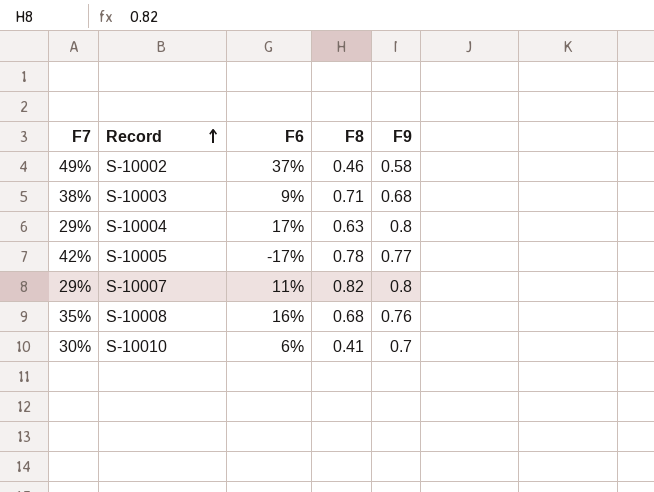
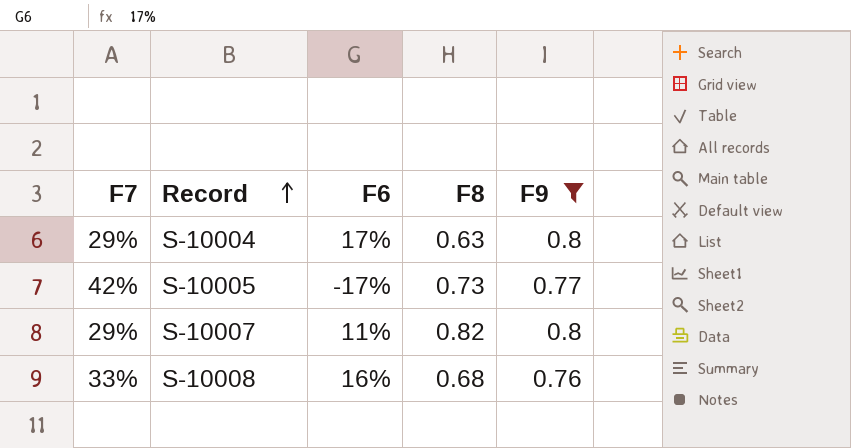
filter: none -> F9 >= 0.76
S-10005 | F8: 0.78 -> 0.73
S-10008 | F7: 35% -> 33%

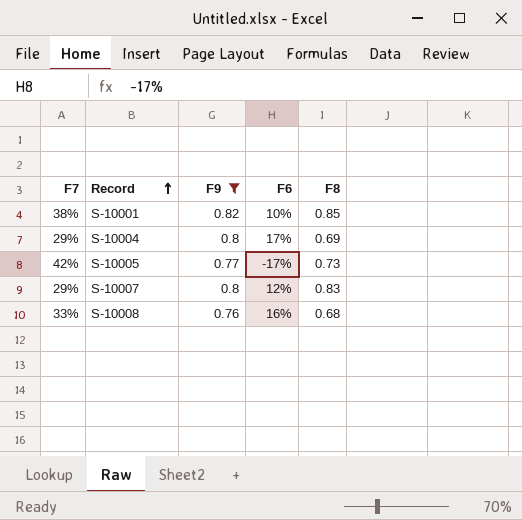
column F9 | position: 5 -> 3
row S-10001: none -> 38% | 0.82 | 10% | 0.85
S-10004 | F8: 0.63 -> 0.69
S-10007 | F6: 11% -> 12%
S-10007 | F8: 0.82 -> 0.83

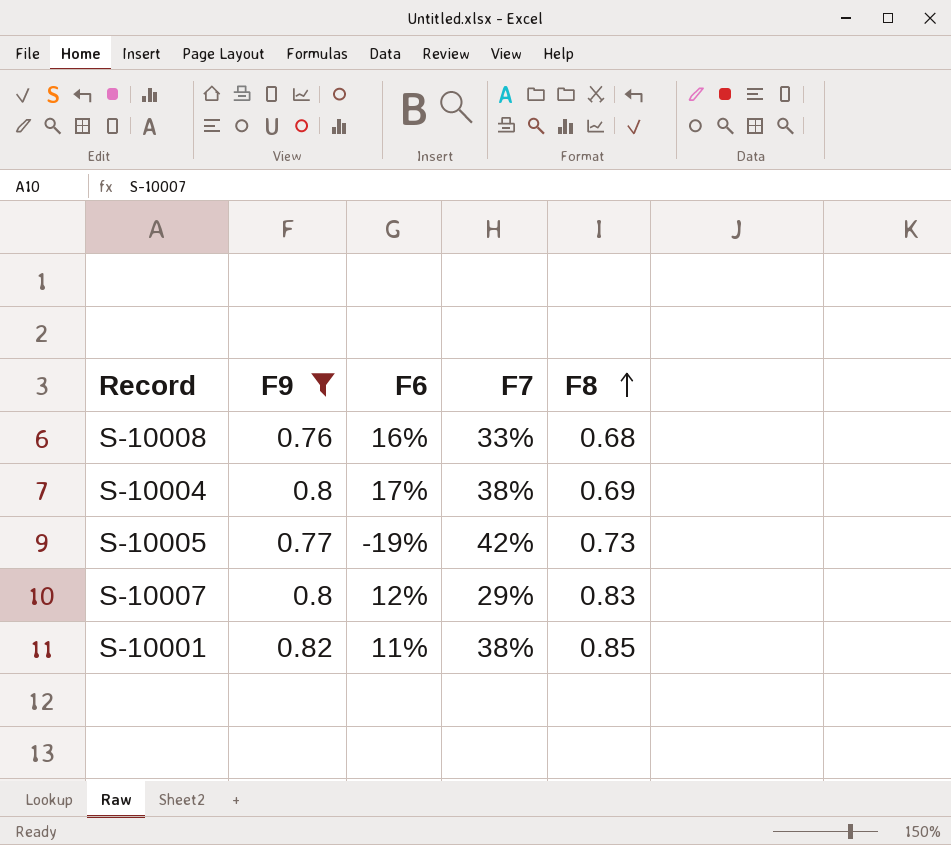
row order: Record ascending -> F8 ascending
column F7 | position: 1 -> 4
S-10004 | F7: 29% -> 38%
S-10005 | F6: -17% -> -19%
S-10001 | F6: 10% -> 11%

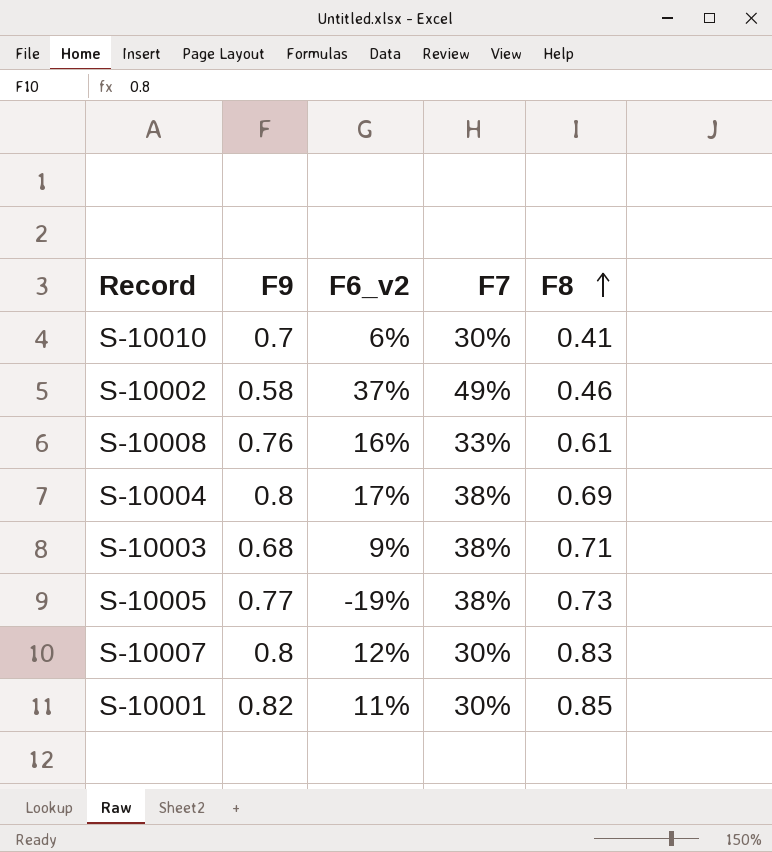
filter: F9 >= 0.76 -> none
column name: F6 -> F6_v2
S-10008 | F8: 0.68 -> 0.61
S-10005 | F7: 42% -> 38%
S-10007 | F7: 29% -> 30%
S-10001 | F7: 38% -> 30%

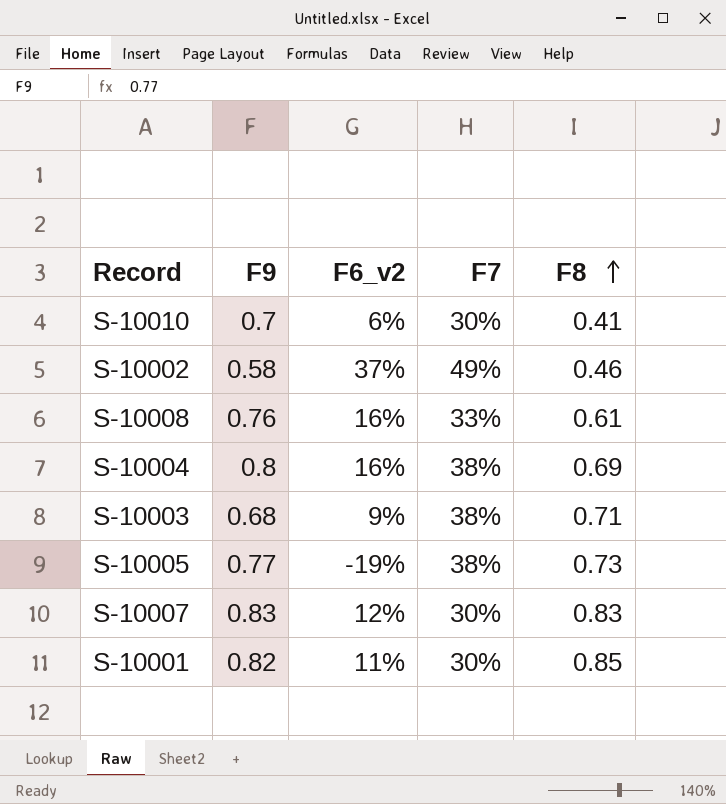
S-10004 | F6_v2: 17% -> 16%
S-10007 | F9: 0.8 -> 0.83

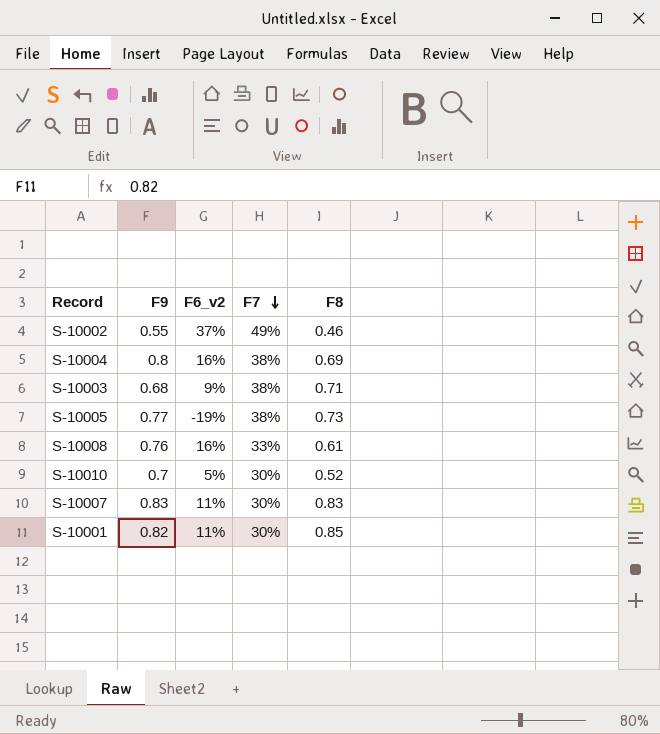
row order: F8 ascending -> F7 descending
S-10002 | F9: 0.58 -> 0.55
S-10010 | F6_v2: 6% -> 5%
S-10010 | F8: 0.41 -> 0.52
S-10007 | F6_v2: 12% -> 11%

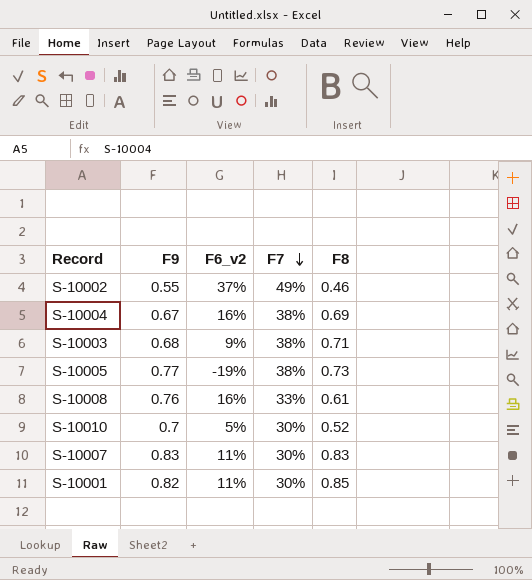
S-10004 | F9: 0.8 -> 0.67

